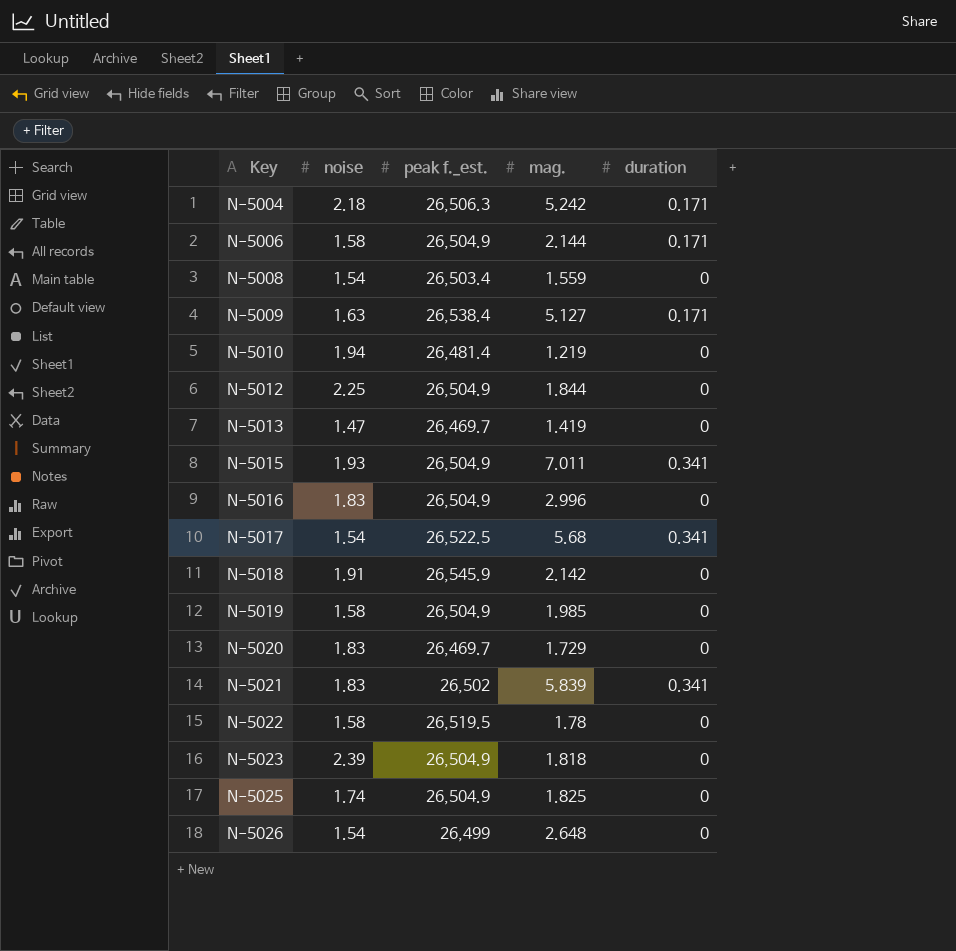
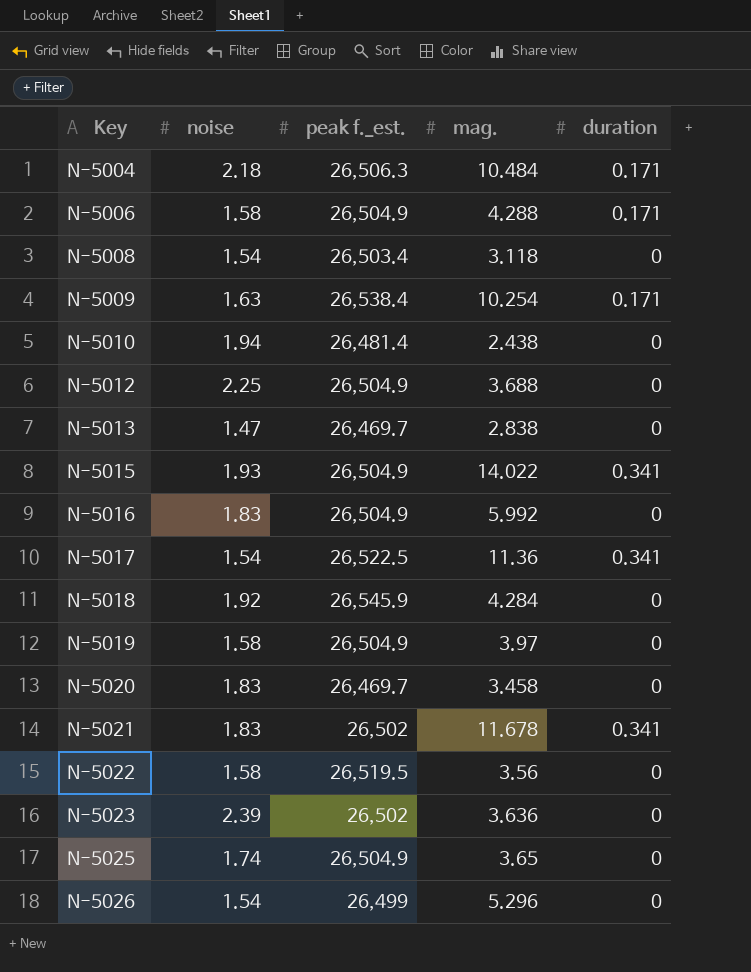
N-5004 | mag.: 5.242 -> 10.484
N-5006 | mag.: 2.144 -> 4.288
N-5008 | mag.: 1.559 -> 3.118
N-5009 | mag.: 5.127 -> 10.254
N-5010 | mag.: 1.219 -> 2.438
N-5012 | mag.: 1.844 -> 3.688
N-5013 | mag.: 1.419 -> 2.838
N-5015 | mag.: 7.011 -> 14.022
N-5016 | mag.: 2.996 -> 5.992
N-5017 | mag.: 5.68 -> 11.36
N-5018 | noise: 1.91 -> 1.92
N-5018 | mag.: 2.142 -> 4.284
N-5019 | mag.: 1.985 -> 3.97
N-5020 | mag.: 1.729 -> 3.458
N-5021 | mag.: 5.839 -> 11.678
N-5022 | mag.: 1.78 -> 3.56
N-5023 | peak f._est.: 26,504.9 -> 26,502
N-5023 | mag.: 1.818 -> 3.636
N-5025 | mag.: 1.825 -> 3.65
N-5026 | mag.: 2.648 -> 5.296

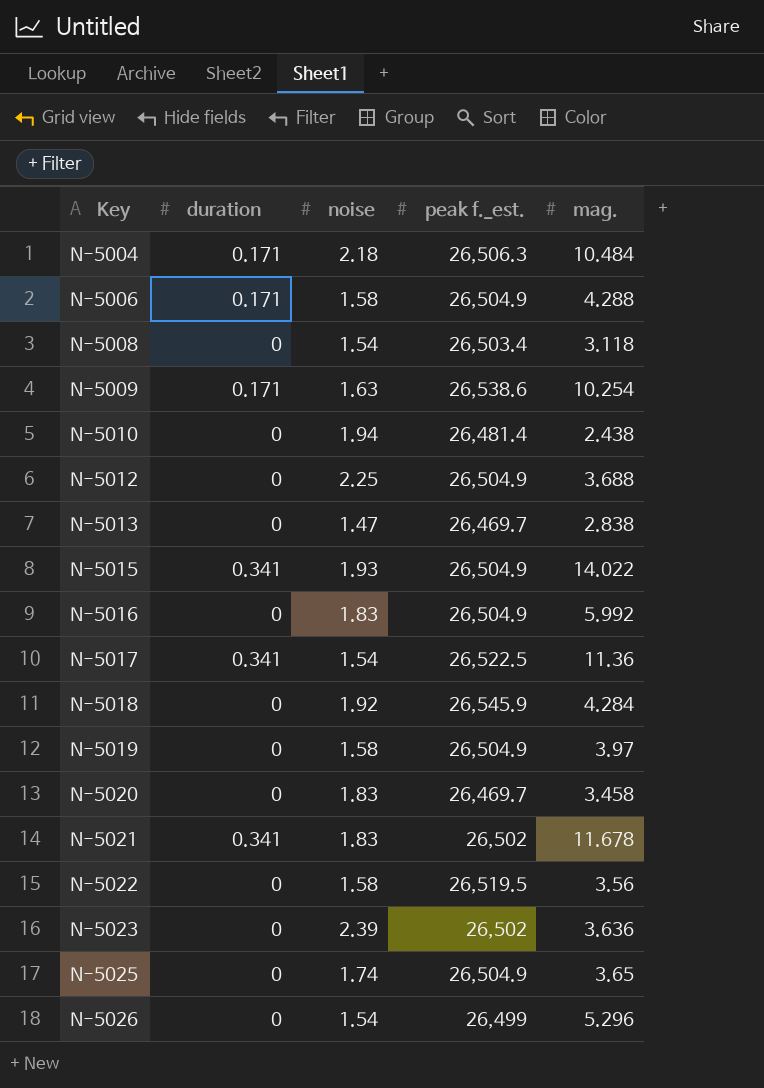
column duration | position: 5 -> 2
N-5009 | peak f._est.: 26,538.4 -> 26,538.6

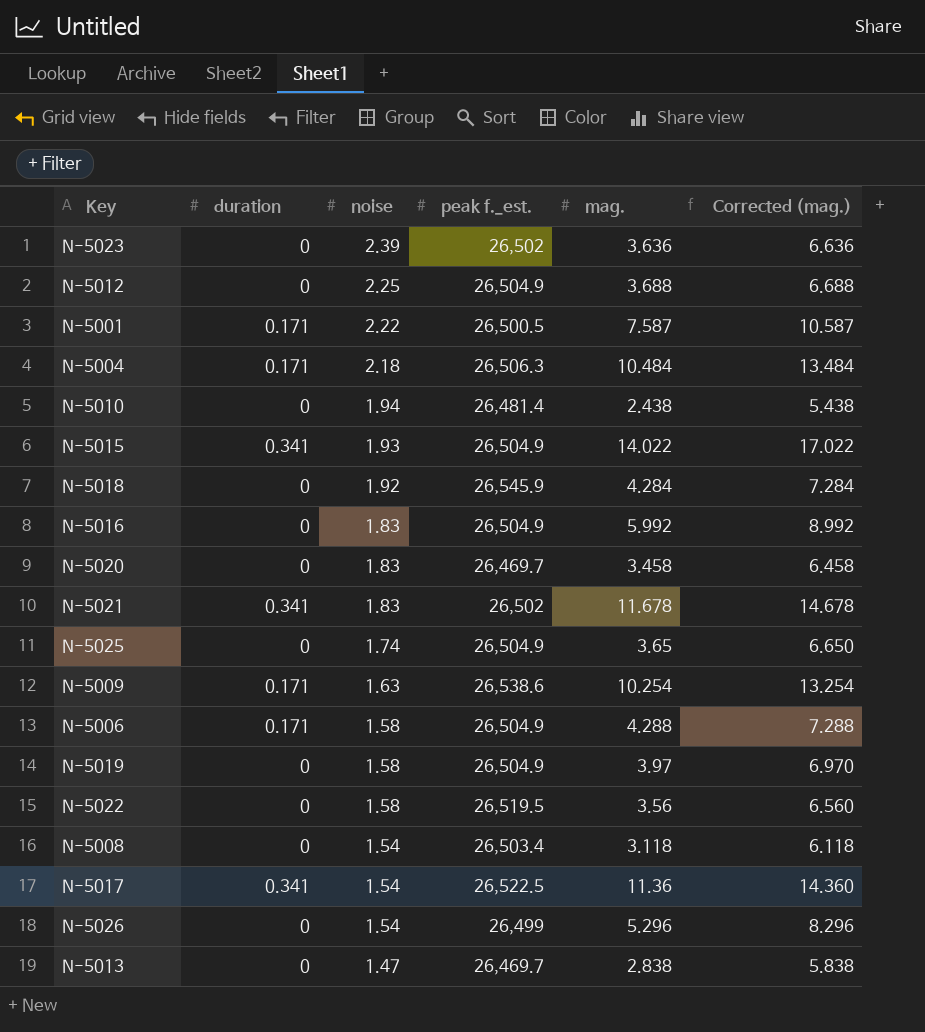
row order: Key ascending -> noise descending
column Corrected (mag.) | formula: none -> [mag.] + 3
row N-5001: none -> 0.171 | 2.22 | 26,500.5 | 7.587 | 10.587

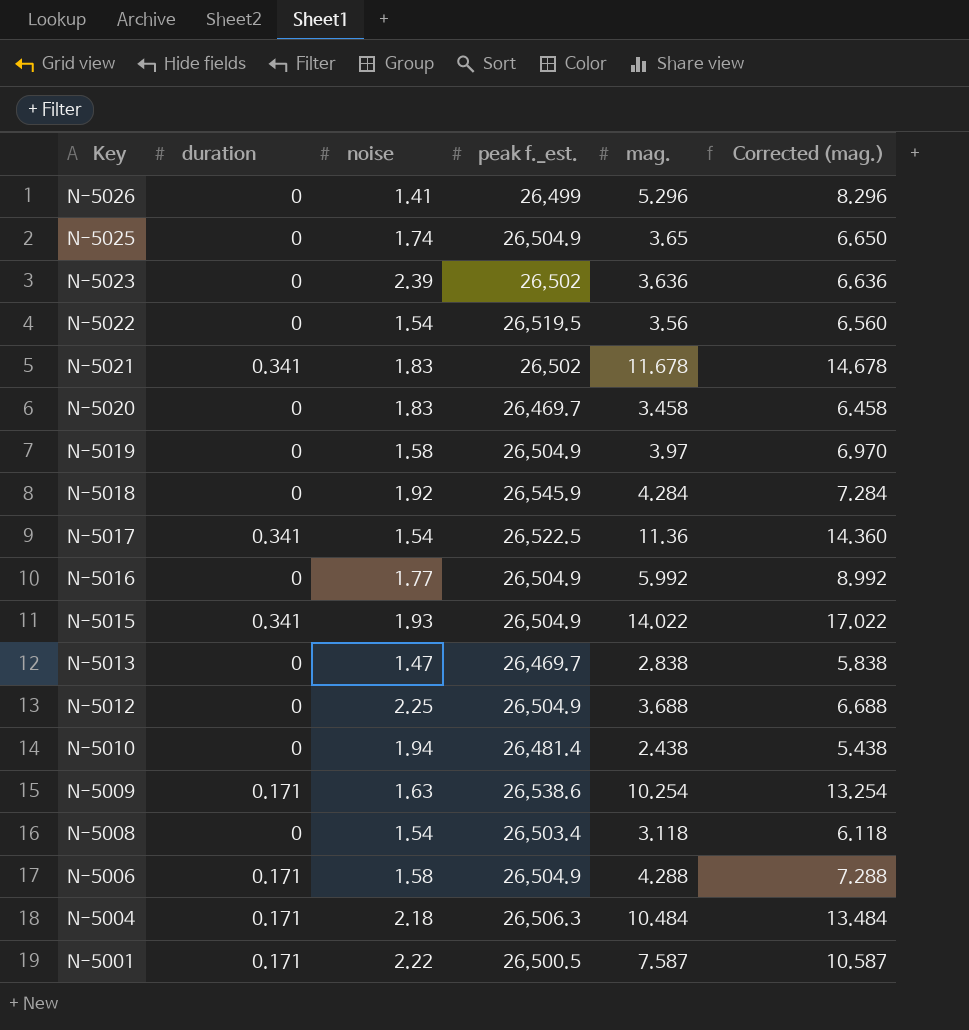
row order: noise descending -> Key descending
N-5026 | noise: 1.54 -> 1.41
N-5022 | noise: 1.58 -> 1.54
N-5016 | noise: 1.83 -> 1.77

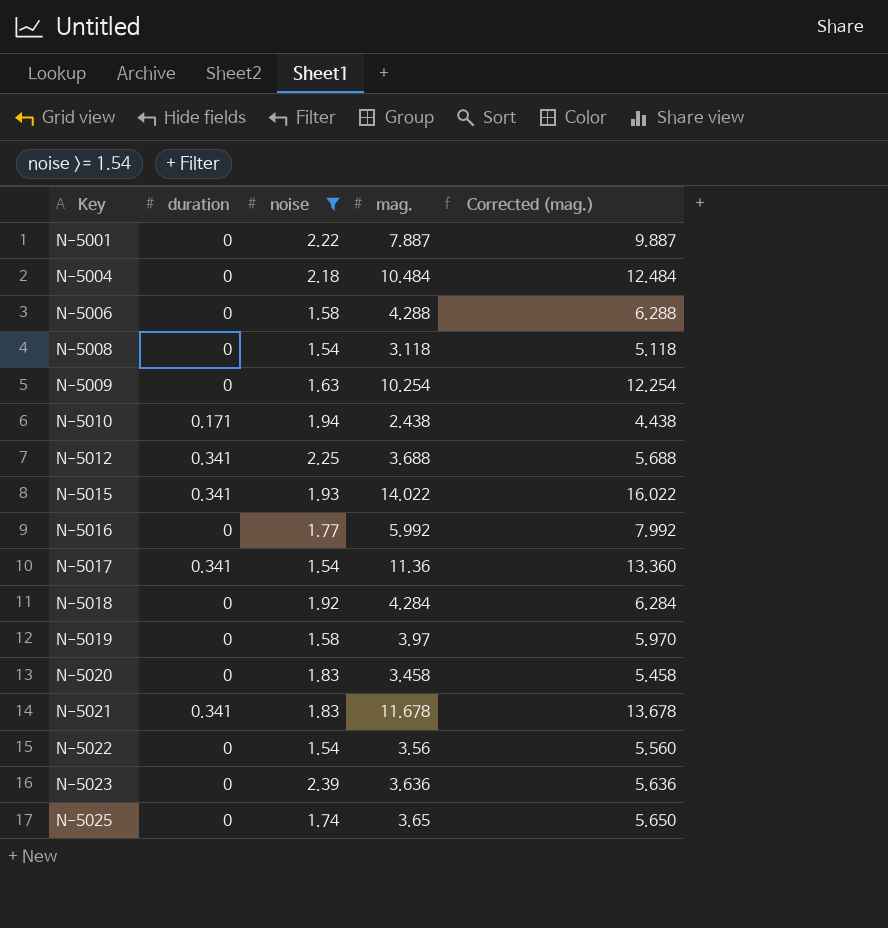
filter: none -> noise >= 1.54
row order: Key descending -> Key ascending
column peak f._est. | position: 4 -> none
column Corrected (mag.) | formula: [mag.] + 3 -> [mag.] + 2
N-5001 | duration: 0.171 -> 0
N-5001 | mag.: 7.587 -> 7.887
N-5004 | duration: 0.171 -> 0
N-5006 | duration: 0.171 -> 0
N-5009 | duration: 0.171 -> 0
N-5010 | duration: 0 -> 0.171
N-5012 | duration: 0 -> 0.341

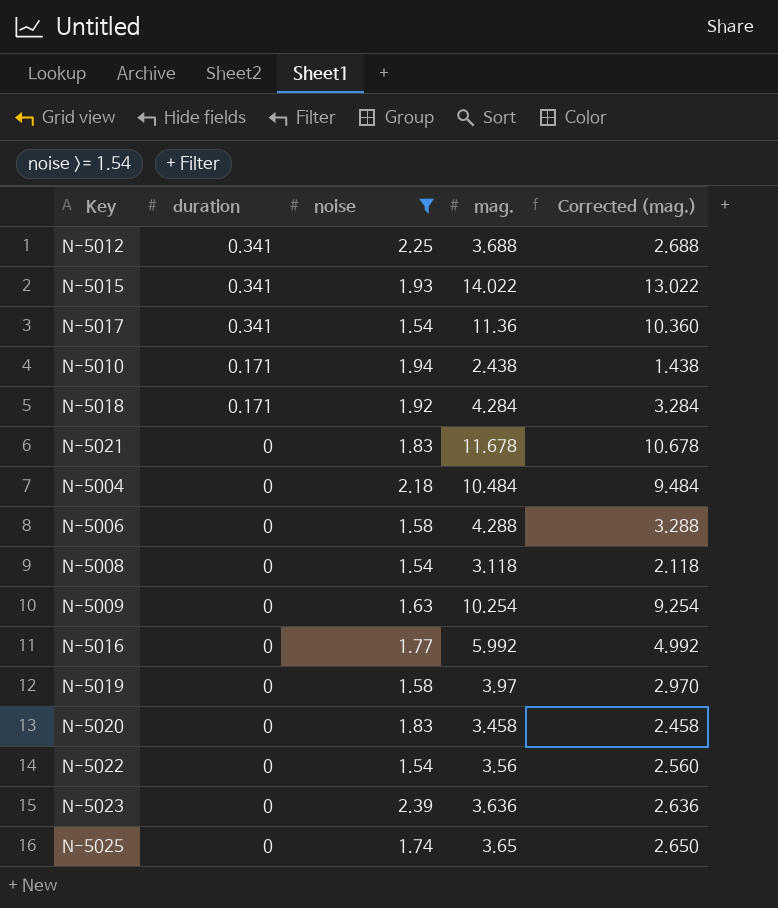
row order: Key ascending -> duration descending
column Corrected (mag.) | formula: [mag.] + 2 -> [mag.] - 1
row N-5001: 0 | 2.22 | 7.887 | 9.887 -> none
N-5018 | duration: 0 -> 0.171
N-5021 | duration: 0.341 -> 0

